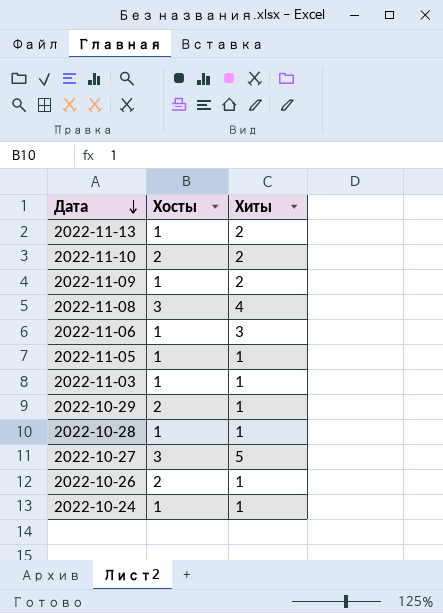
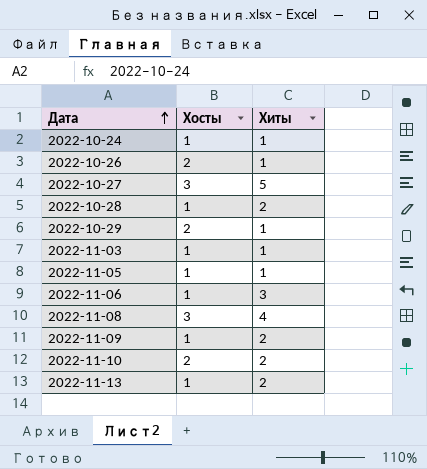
row order: Дата descending -> Дата ascending
2022-10-28 | Хиты: 1 -> 2

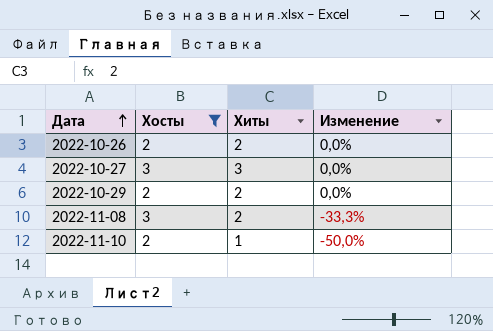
filter: none -> Хосты != 1
column Изменение | formula: none -> ([Хиты] - [Хосты]) / [Хосты]
2022-10-26 | Хиты: 1 -> 2
2022-10-27 | Хиты: 5 -> 3
2022-10-29 | Хиты: 1 -> 2
2022-11-08 | Хиты: 4 -> 2
2022-11-10 | Хиты: 2 -> 1

